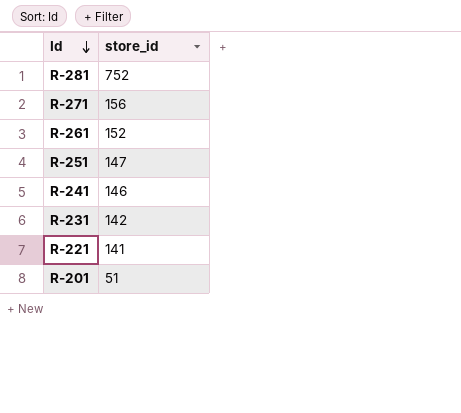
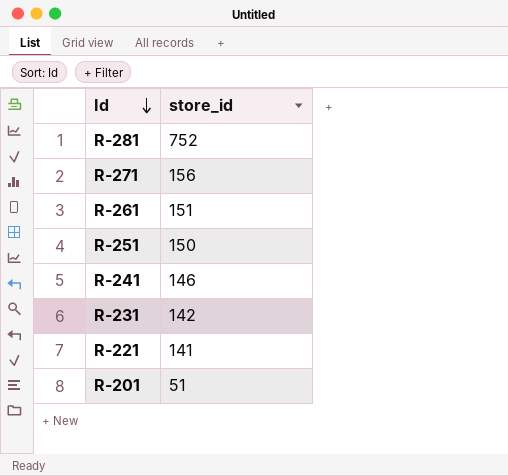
R-261 | store_id: 152 -> 151
R-251 | store_id: 147 -> 150

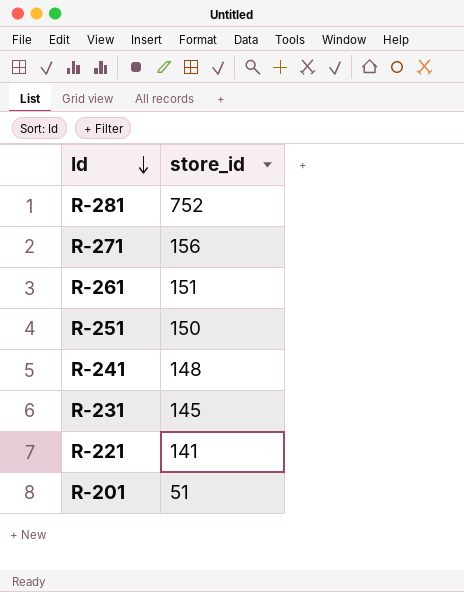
R-241 | store_id: 146 -> 148
R-231 | store_id: 142 -> 145

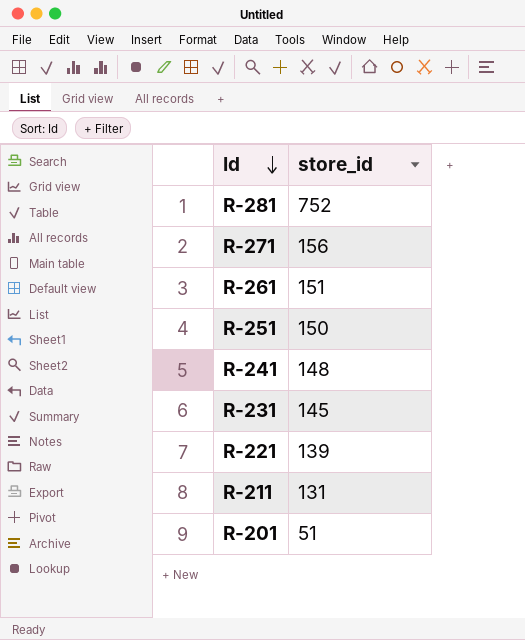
R-221 | store_id: 141 -> 139
row R-211: none -> 131

